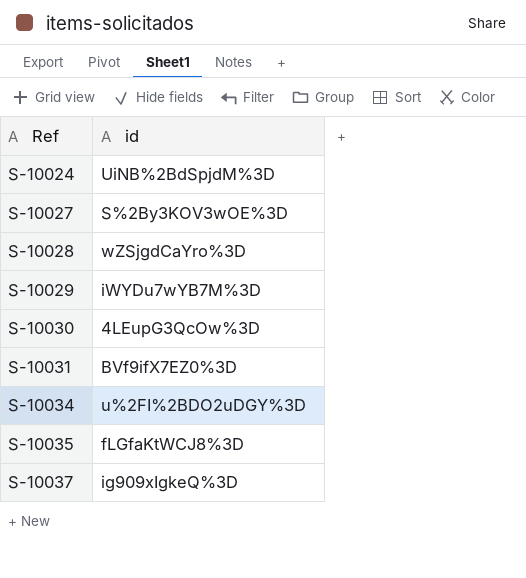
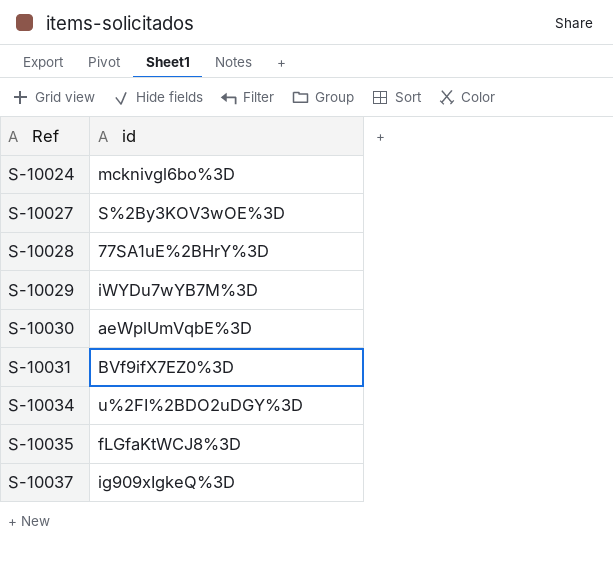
S-10024 | id: UiNB%2BdSpjdM%3D -> mcknivgl6bo%3D
S-10028 | id: wZSjgdCaYro%3D -> 77SA1uE%2BHrY%3D
S-10030 | id: 4LEupG3QcOw%3D -> aeWplUmVqbE%3D

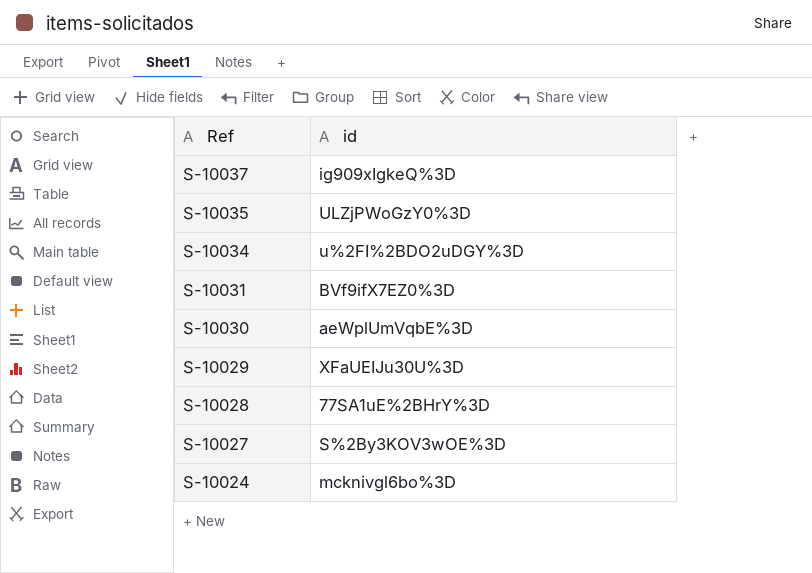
row order: Ref ascending -> Ref descending
S-10035 | id: fLGfaKtWCJ8%3D -> ULZjPWoGzY0%3D
S-10029 | id: iWYDu7wYB7M%3D -> XFaUEIJu30U%3D

